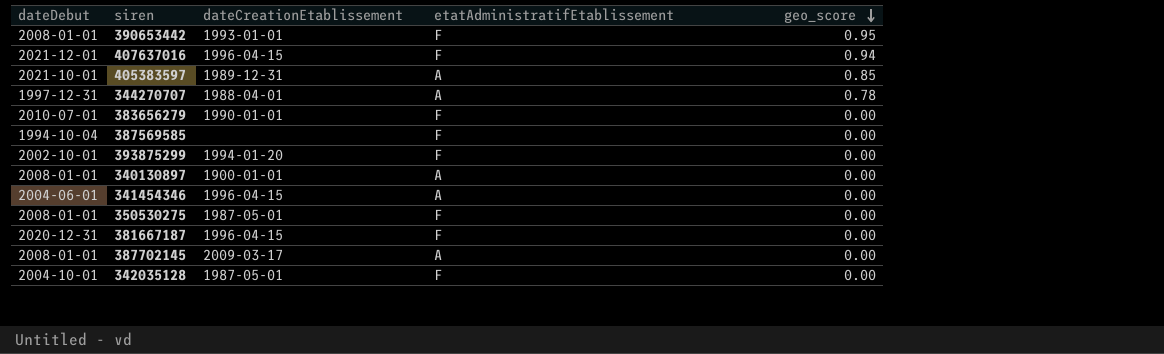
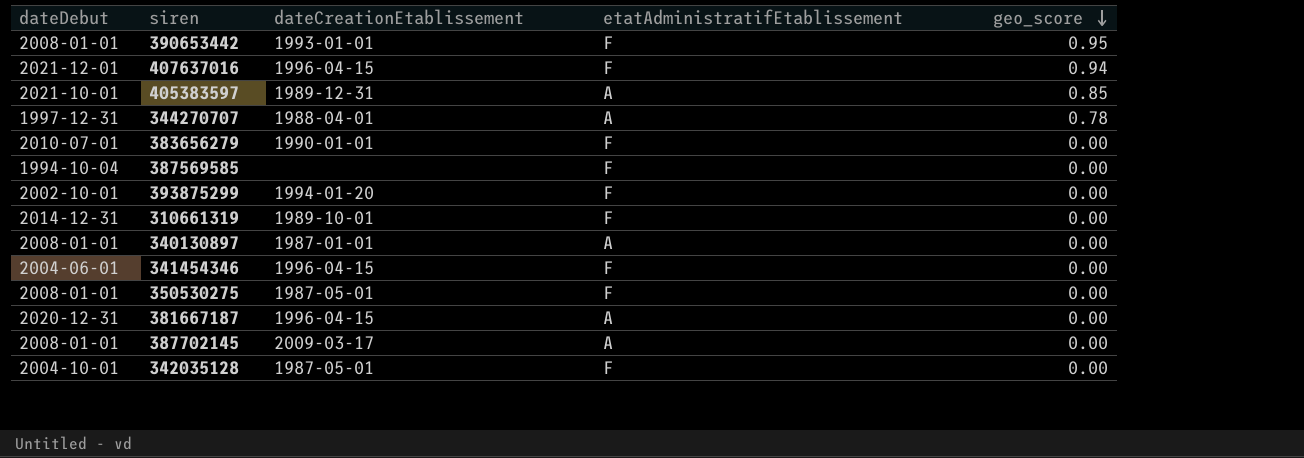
row 310661319: none -> 2014-12-31 | 1989-10-01 | F | 0.00
340130897 | dateCreationEtablissement: 1900-01-01 -> 1987-01-01
341454346 | etatAdministratifEtablissement: A -> F
381667187 | etatAdministratifEtablissement: F -> A

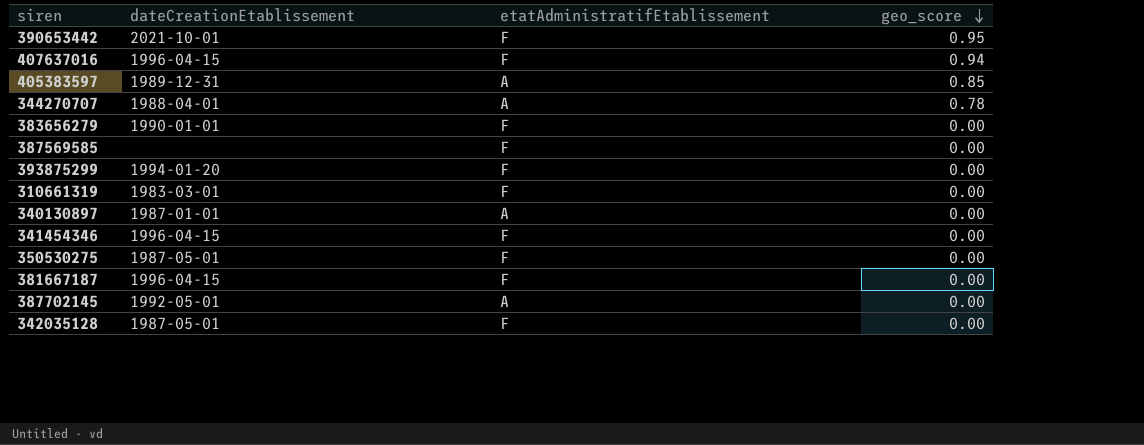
column dateDebut | position: 1 -> none
390653442 | dateCreationEtablissement: 1993-01-01 -> 2021-10-01
310661319 | dateCreationEtablissement: 1989-10-01 -> 1983-03-01
381667187 | etatAdministratifEtablissement: A -> F
387702145 | dateCreationEtablissement: 2009-03-17 -> 1992-05-01

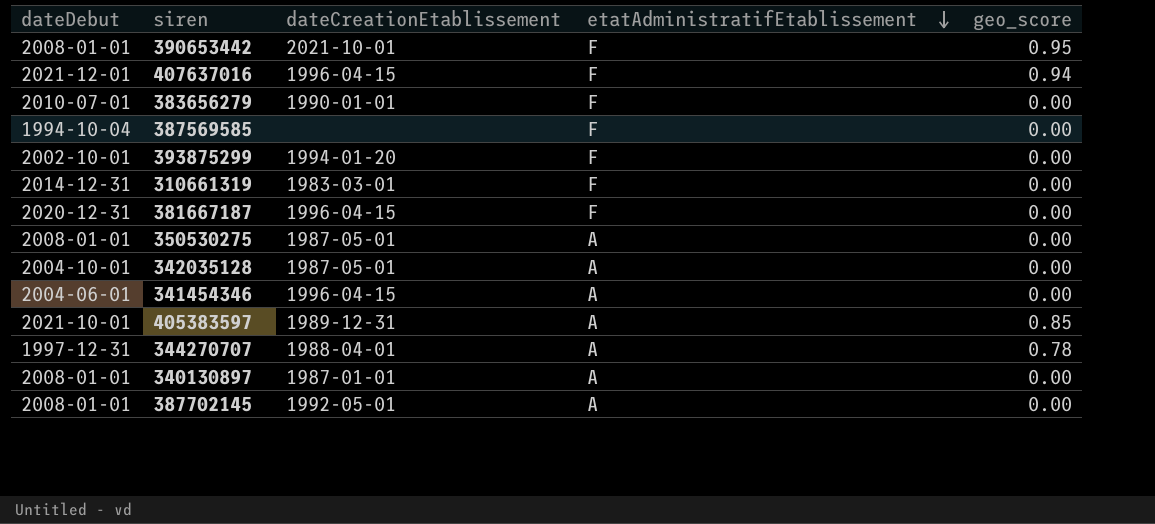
row order: geo_score descending -> etatAdministratifEtablissement descending
column dateDebut | position: none -> 1
350530275 | etatAdministratifEtablissement: F -> A
342035128 | etatAdministratifEtablissement: F -> A
341454346 | etatAdministratifEtablissement: F -> A

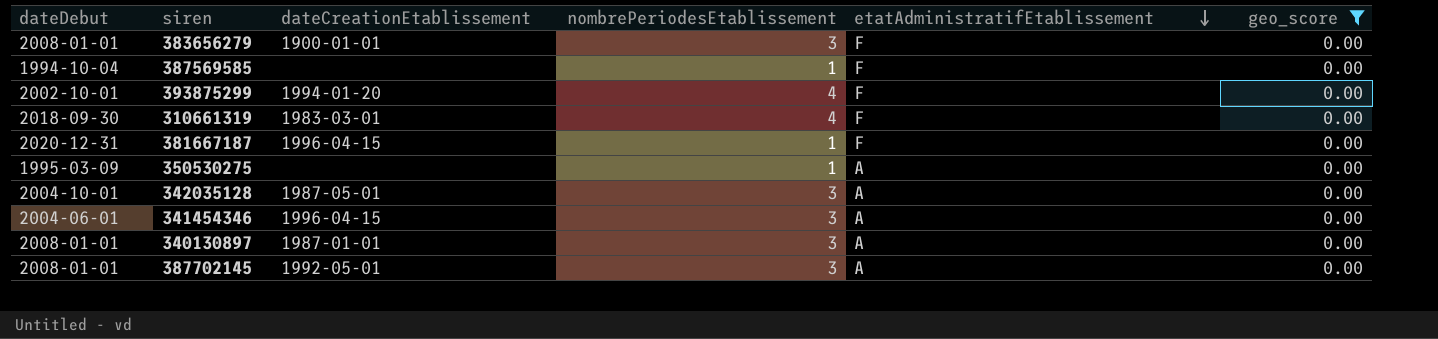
filter: none -> geo_score = 0.00
column nombrePeriodesEtablissement | position: none -> 4
383656279 | dateDebut: 2010-07-01 -> 2008-01-01
383656279 | dateCreationEtablissement: 1990-01-01 -> 1900-01-01
310661319 | dateDebut: 2014-12-31 -> 2018-09-30
350530275 | dateDebut: 2008-01-01 -> 1995-03-09
350530275 | dateCreationEtablissement: 1987-05-01 -> none

